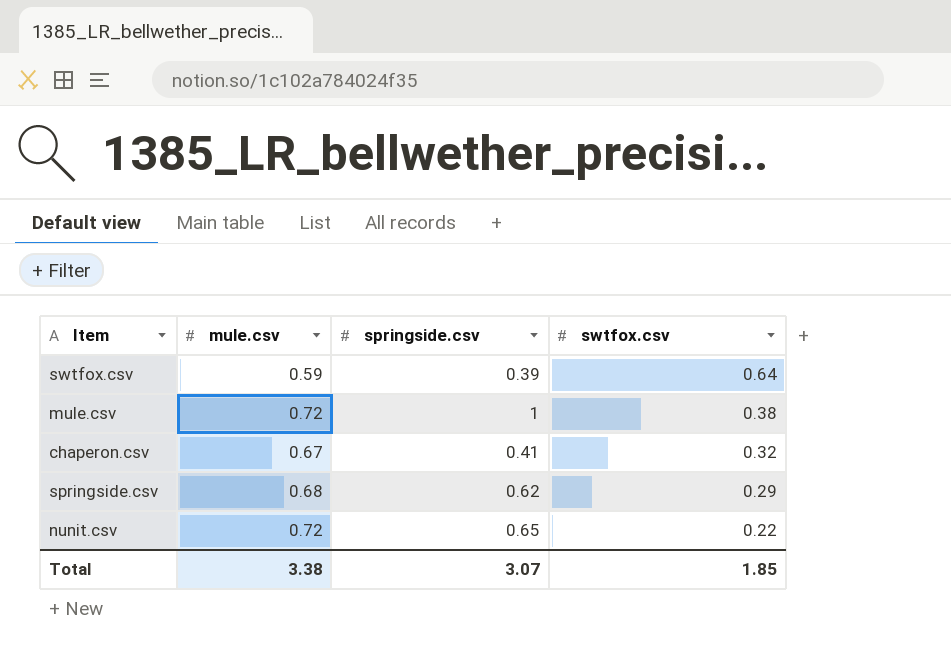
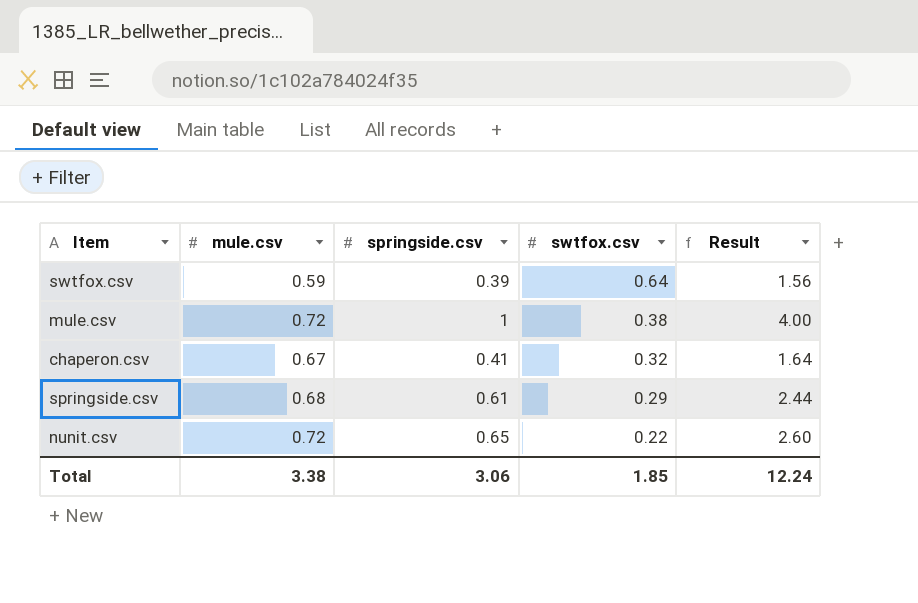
column Result | formula: none -> [springside.csv] * 4
springside.csv | springside.csv: 0.62 -> 0.61
Total | springside.csv: 3.07 -> 3.06

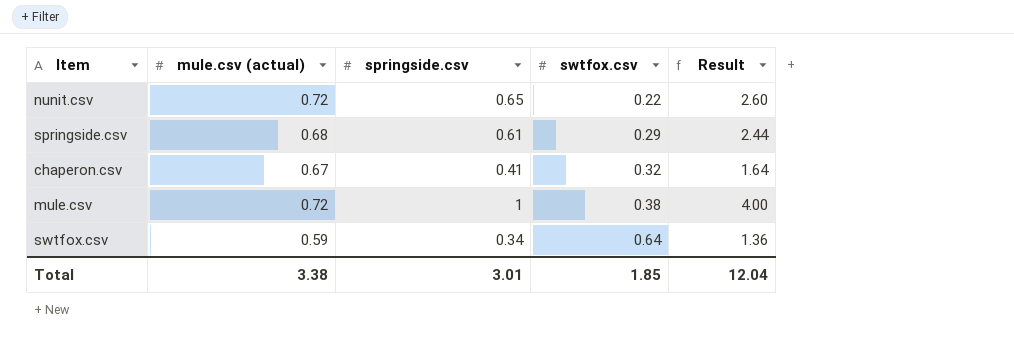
row order: swtfox.csv descending -> swtfox.csv ascending
column name: mule.csv -> mule.csv (actual)
swtfox.csv | springside.csv: 0.39 -> 0.34
swtfox.csv | Result: 1.56 -> 1.36
Total | springside.csv: 3.06 -> 3.01
Total | Result: 12.24 -> 12.04

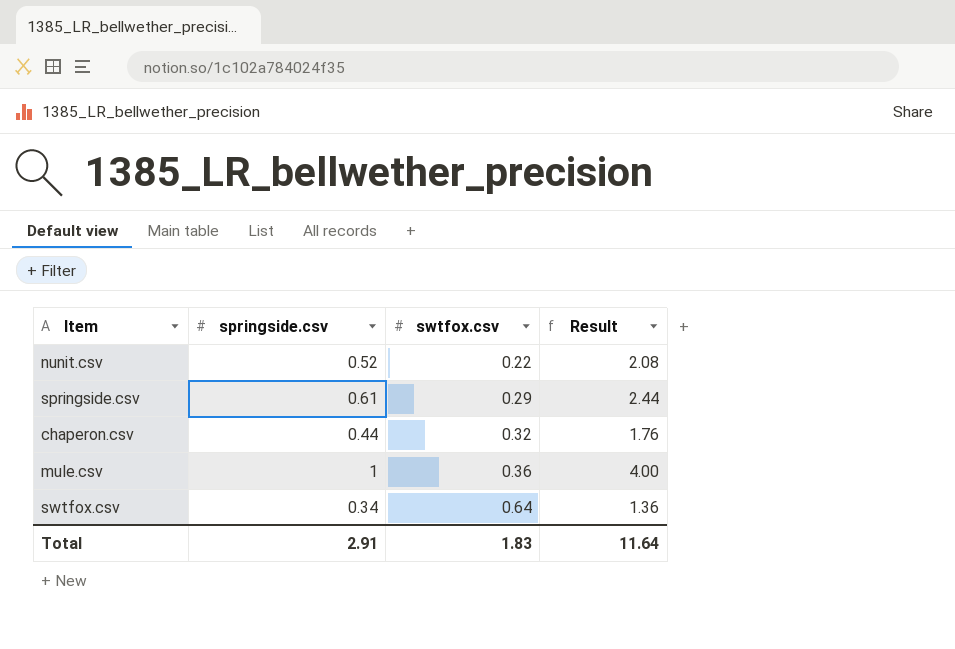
column mule.csv (actual) | position: 2 -> none
nunit.csv | springside.csv: 0.65 -> 0.52
nunit.csv | Result: 2.60 -> 2.08
chaperon.csv | springside.csv: 0.41 -> 0.44
chaperon.csv | Result: 1.64 -> 1.76
mule.csv | swtfox.csv: 0.38 -> 0.36
Total | springside.csv: 3.01 -> 2.91
Total | swtfox.csv: 1.85 -> 1.83
Total | Result: 12.04 -> 11.64

